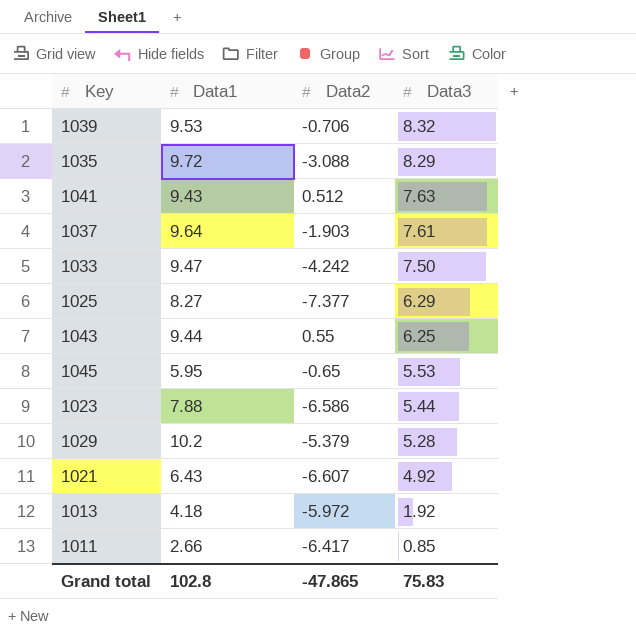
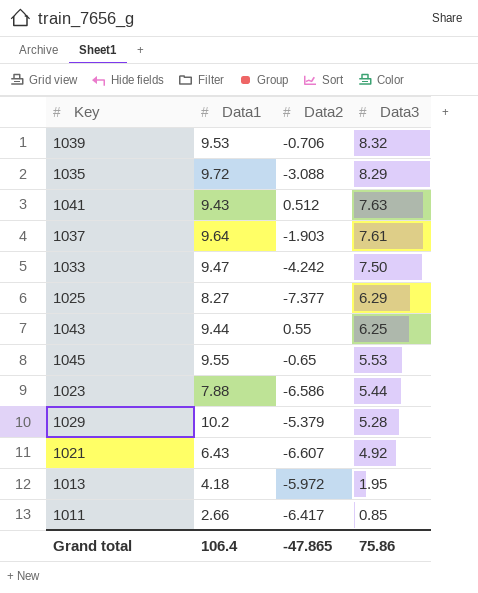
1045 | Data1: 5.95 -> 9.55
1013 | Data3: 1.92 -> 1.95
Grand total | Data1: 102.8 -> 106.4
Grand total | Data3: 75.83 -> 75.86

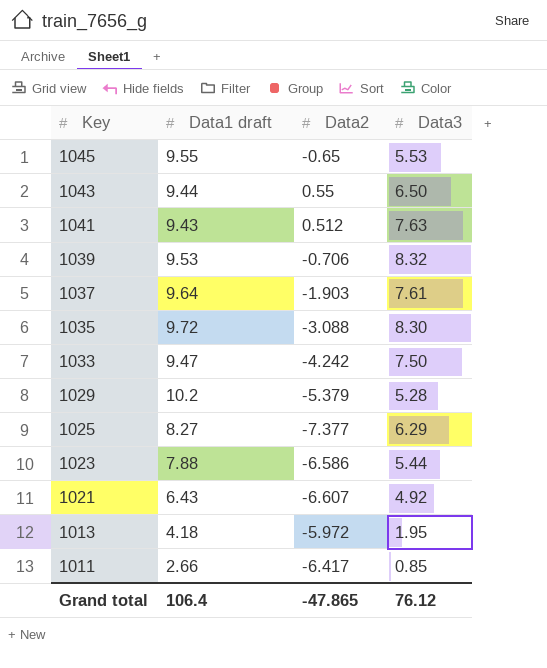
row order: Data3 descending -> Key descending
column name: Data1 -> Data1 draft
1043 | Data3: 6.25 -> 6.50
1035 | Data3: 8.29 -> 8.30
Grand total | Data3: 75.86 -> 76.12

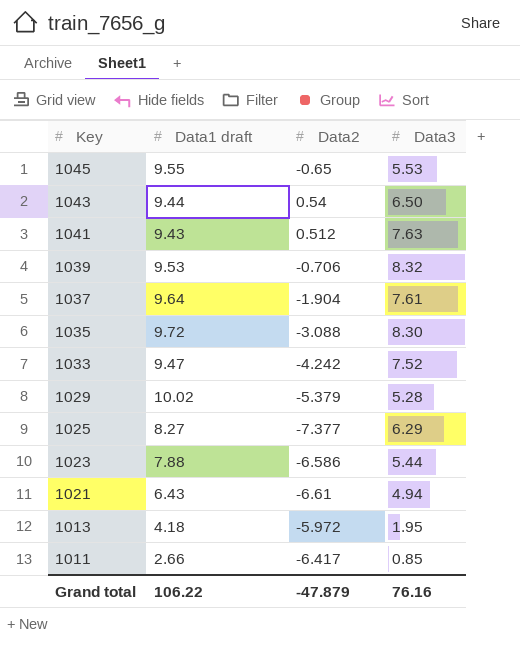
1043 | Data2: 0.55 -> 0.54
1037 | Data2: -1.903 -> -1.904
1033 | Data3: 7.50 -> 7.52
1029 | Data1 draft: 10.2 -> 10.02
1021 | Data2: -6.607 -> -6.61
1021 | Data3: 4.92 -> 4.94
Grand total | Data1 draft: 106.4 -> 106.22
Grand total | Data2: -47.865 -> -47.879
Grand total | Data3: 76.12 -> 76.16

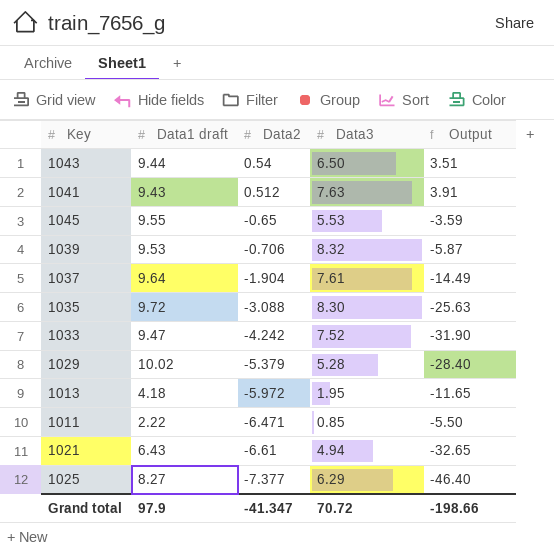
row order: Key descending -> Data2 descending
column Output | formula: none -> [Data2] * [Data3]
row 1023: 7.88 | -6.586 | 5.44 -> none
1011 | Data1 draft: 2.66 -> 2.22
1011 | Data2: -6.417 -> -6.471
Grand total | Data1 draft: 106.22 -> 97.9
Grand total | Data2: -47.879 -> -41.347
Grand total | Data3: 76.16 -> 70.72

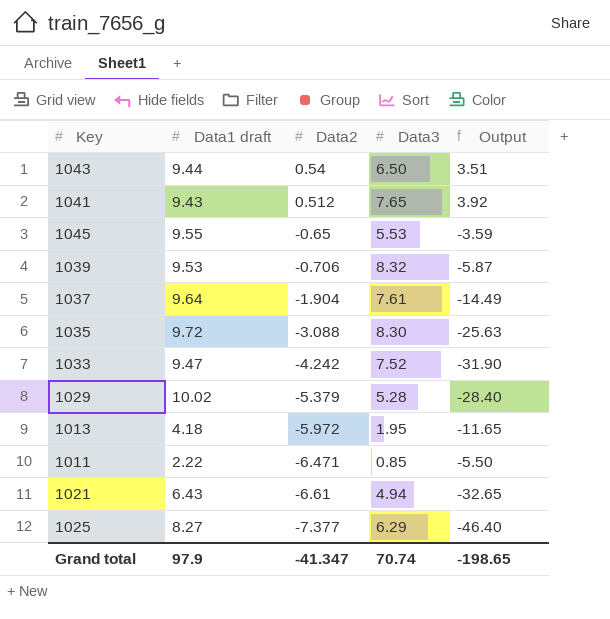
1041 | Data3: 7.63 -> 7.65
1041 | Output: 3.91 -> 3.92
Grand total | Data3: 70.72 -> 70.74
Grand total | Output: -198.66 -> -198.65

